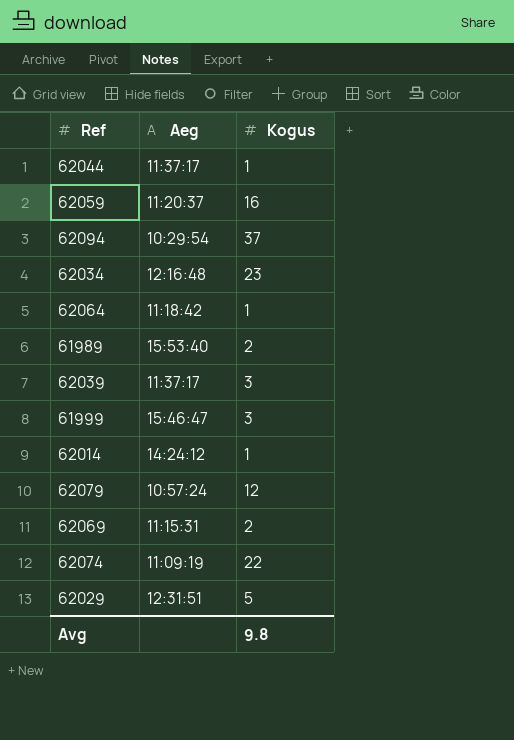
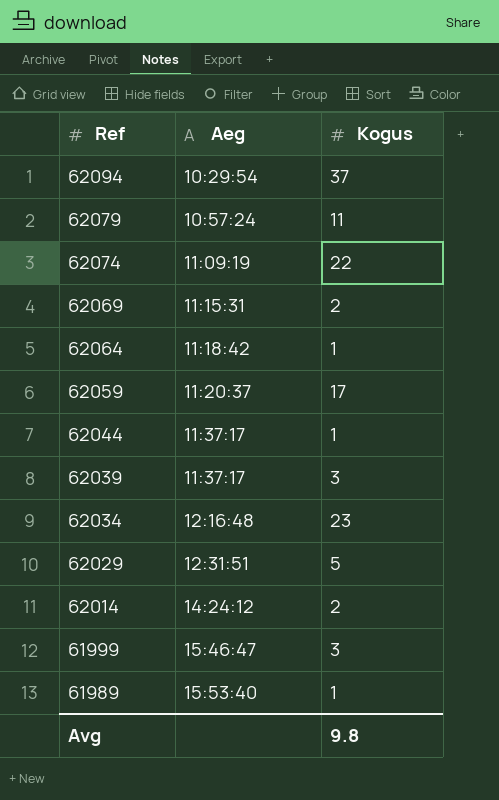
row order: none -> Ref descending
62079 | Kogus: 12 -> 11
62059 | Kogus: 16 -> 17
62014 | Kogus: 1 -> 2
61989 | Kogus: 2 -> 1

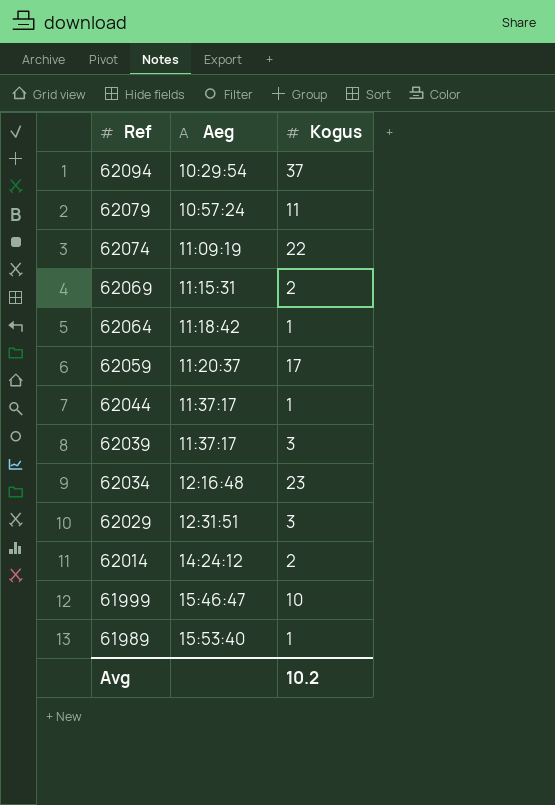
62029 | Kogus: 5 -> 3
61999 | Kogus: 3 -> 10
Avg | Kogus: 9.8 -> 10.2

